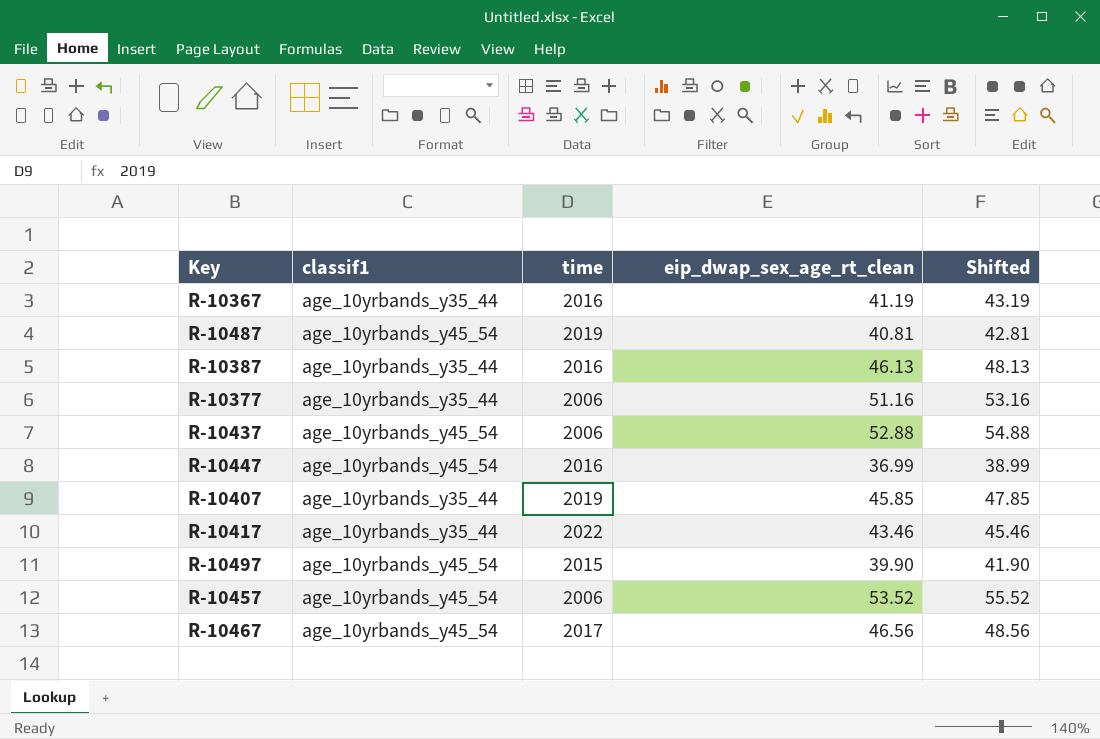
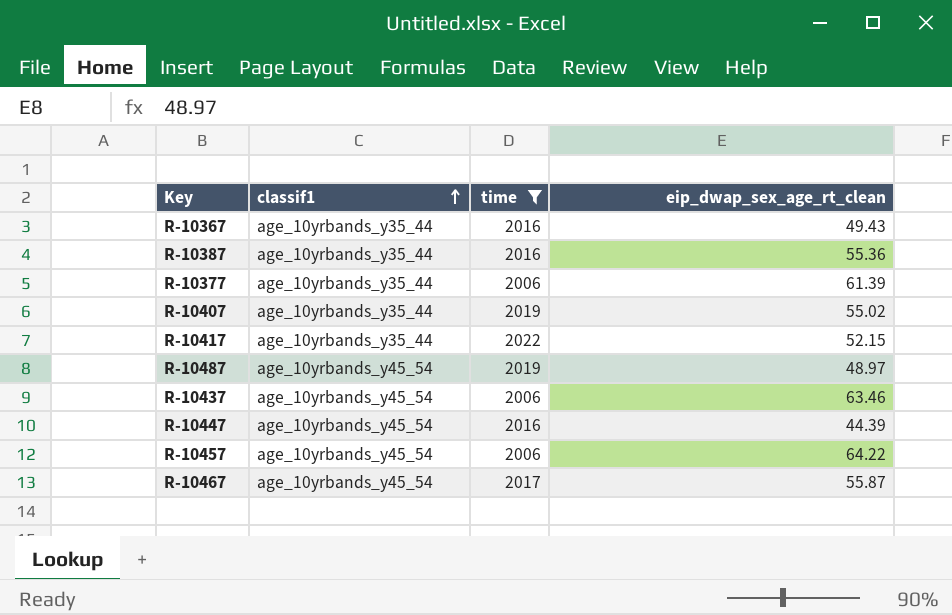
filter: none -> time != 2015
row order: none -> classif1 ascending
column Shifted | formula: [eip_dwap_sex_age_rt_clean] + 2 -> none
R-10367 | eip_dwap_sex_age_rt_clean: 41.19 -> 49.43
R-10387 | eip_dwap_sex_age_rt_clean: 46.13 -> 55.36
R-10377 | eip_dwap_sex_age_rt_clean: 51.16 -> 61.39
R-10407 | eip_dwap_sex_age_rt_clean: 45.85 -> 55.02
R-10417 | eip_dwap_sex_age_rt_clean: 43.46 -> 52.15
R-10487 | eip_dwap_sex_age_rt_clean: 40.81 -> 48.97
R-10437 | eip_dwap_sex_age_rt_clean: 52.88 -> 63.46
R-10447 | eip_dwap_sex_age_rt_clean: 36.99 -> 44.39
R-10457 | eip_dwap_sex_age_rt_clean: 53.52 -> 64.22
R-10467 | eip_dwap_sex_age_rt_clean: 46.56 -> 55.87

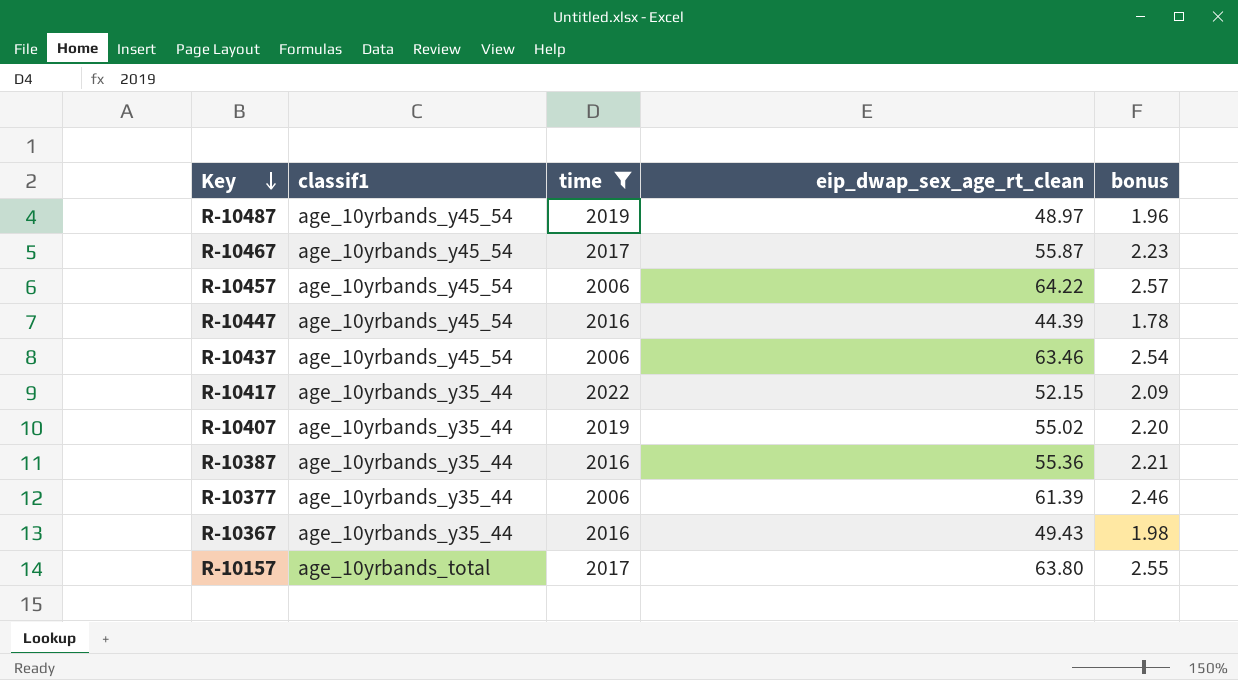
row order: classif1 ascending -> Key descending
column bonus | formula: none -> [eip_dwap_sex_age_rt_clean] * 0.04
row R-10157: none -> age_10yrbands_total | 2017 | 63.80 | 2.55

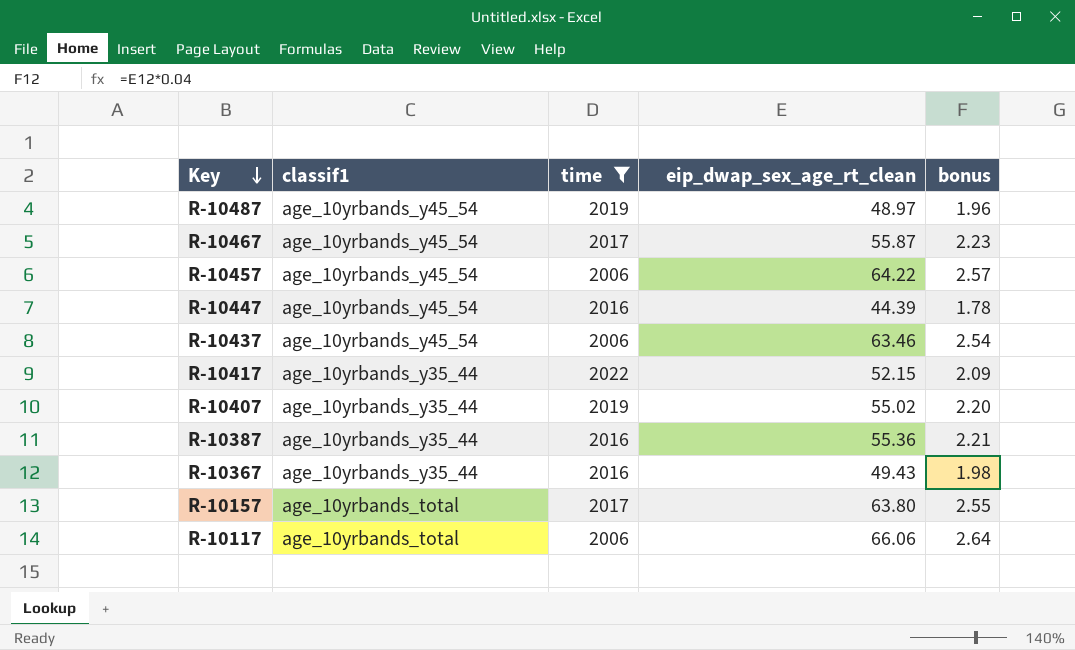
row R-10377: age_10yrbands_y35_44 | 2006 | 61.39 | 2.46 -> none
row R-10117: none -> age_10yrbands_total | 2006 | 66.06 | 2.64

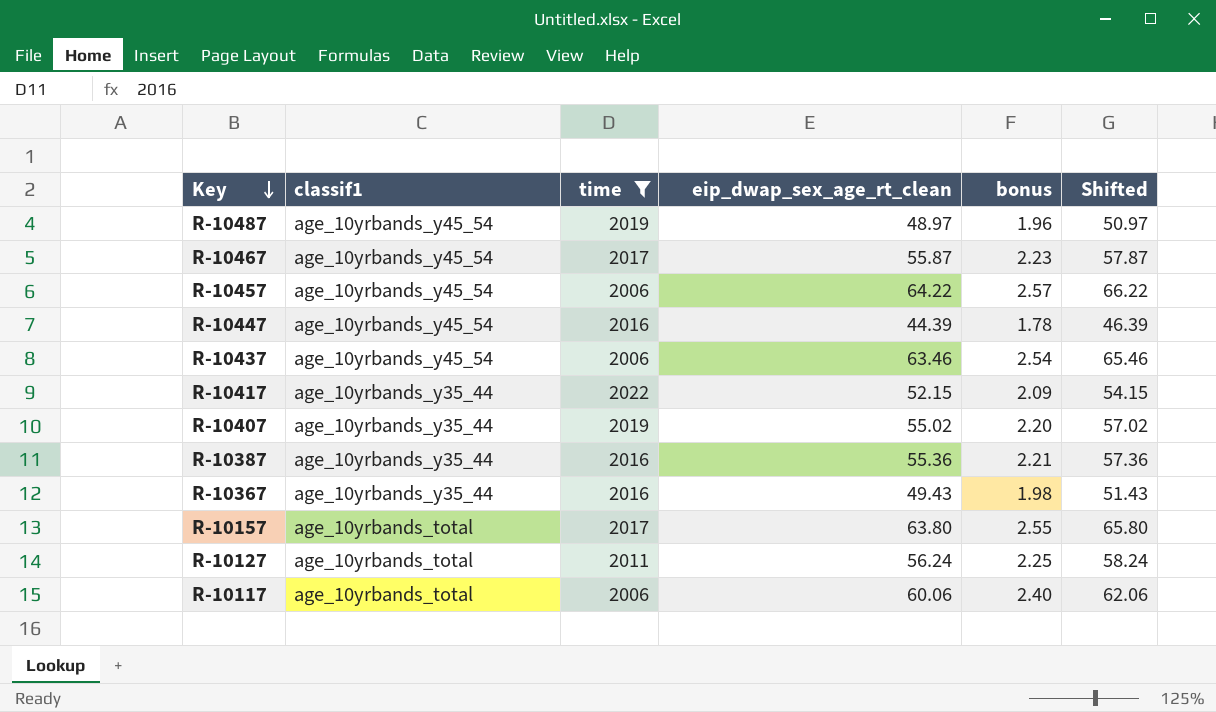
column Shifted | formula: none -> [eip_dwap_sex_age_rt_clean] + 2
row R-10127: none -> age_10yrbands_total | 2011 | 56.24 | 2.25 | 58.24
R-10117 | eip_dwap_sex_age_rt_clean: 66.06 -> 60.06
R-10117 | bonus: 2.64 -> 2.40

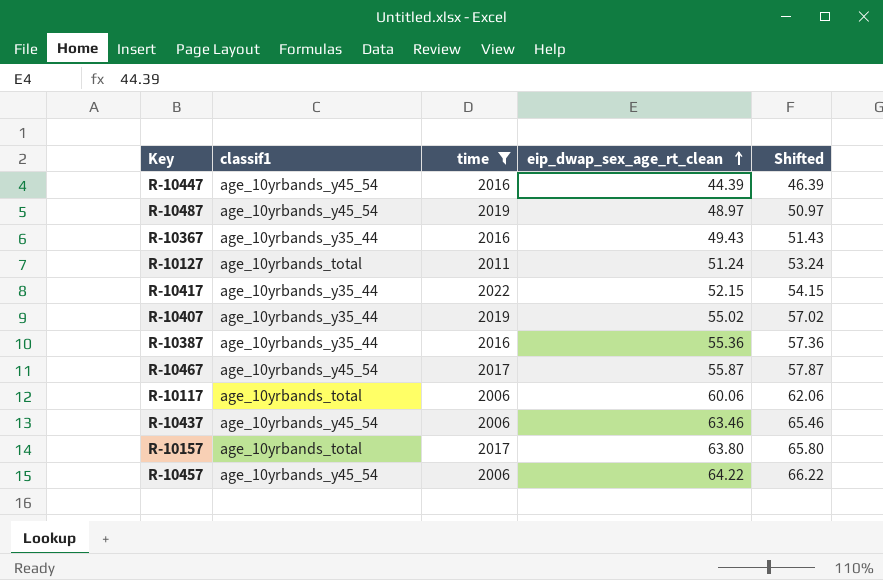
row order: Key descending -> eip_dwap_sex_age_rt_clean ascending
column bonus | formula: [eip_dwap_sex_age_rt_clean] * 0.04 -> none
R-10127 | eip_dwap_sex_age_rt_clean: 56.24 -> 51.24
R-10127 | Shifted: 58.24 -> 53.24

